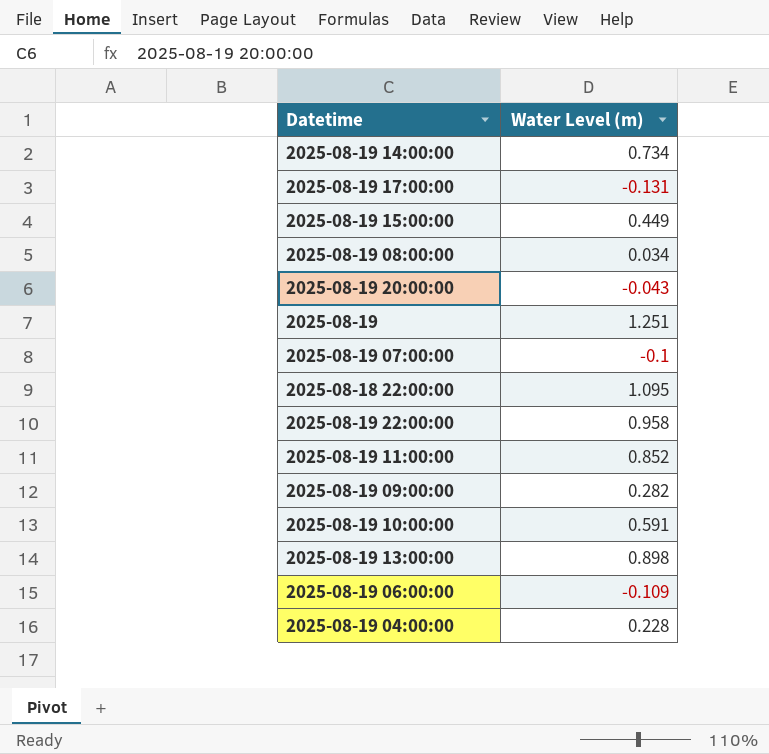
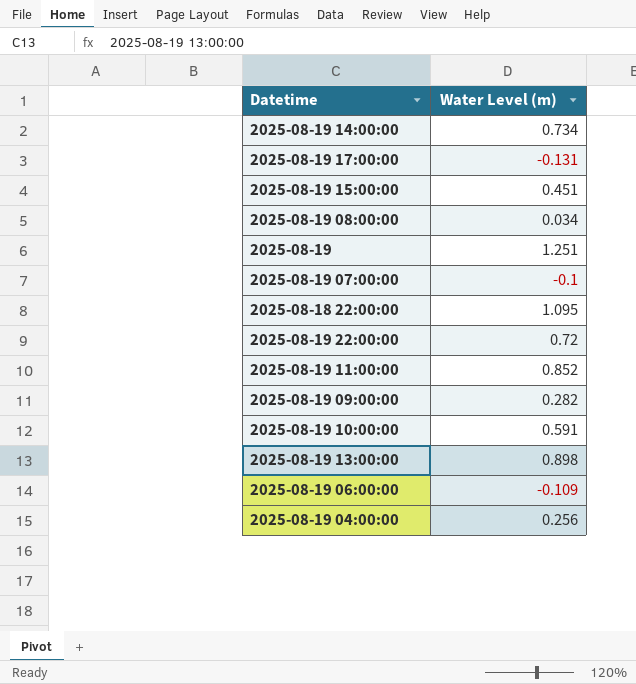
row 2025-08-19 20:00:00: -0.043 -> none
2025-08-19 15:00:00 | Water Level (m): 0.449 -> 0.451
2025-08-19 22:00:00 | Water Level (m): 0.958 -> 0.72
2025-08-19 04:00:00 | Water Level (m): 0.228 -> 0.256

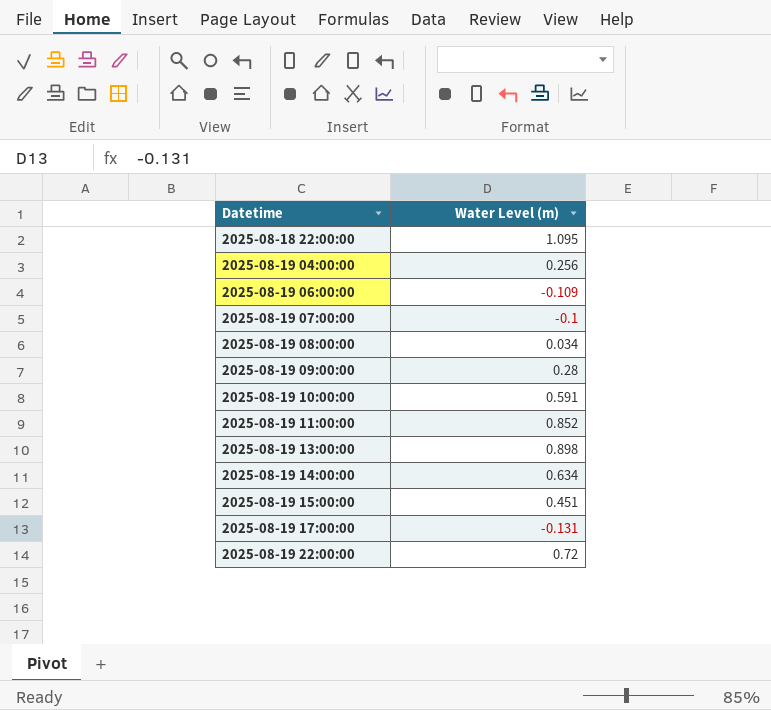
row order: none -> Datetime ascending
row 2025-08-19: 1.251 -> none
2025-08-19 09:00:00 | Water Level (m): 0.282 -> 0.28
2025-08-19 14:00:00 | Water Level (m): 0.734 -> 0.634

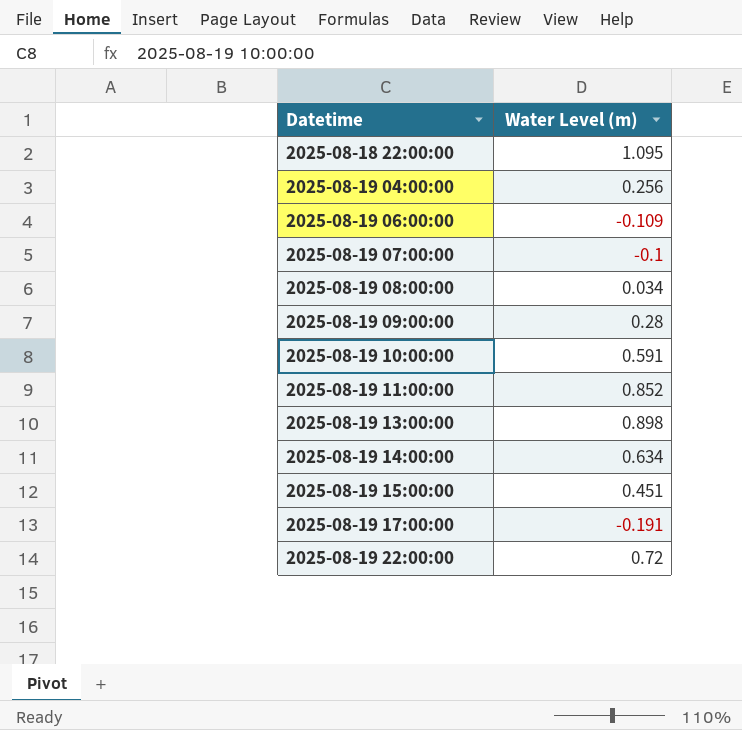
2025-08-19 17:00:00 | Water Level (m): -0.131 -> -0.191

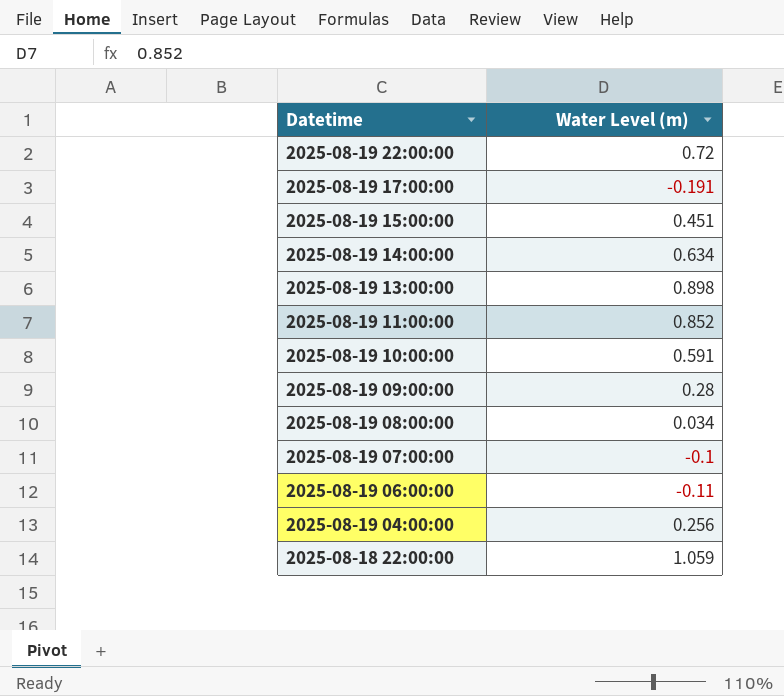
row order: Datetime ascending -> Datetime descending
2025-08-19 06:00:00 | Water Level (m): -0.109 -> -0.11
2025-08-18 22:00:00 | Water Level (m): 1.095 -> 1.059

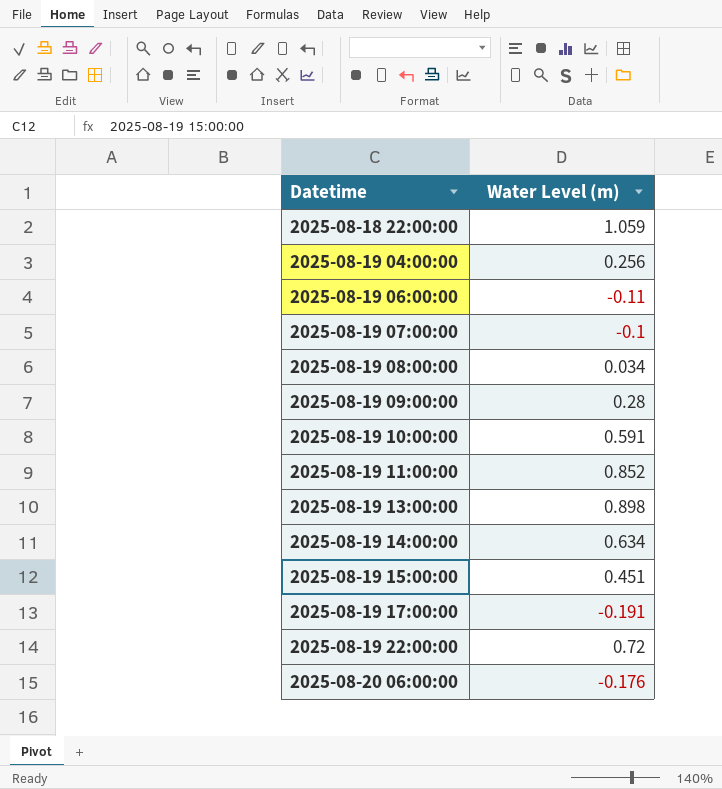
row order: Datetime descending -> Datetime ascending
row 2025-08-20 06:00:00: none -> -0.176

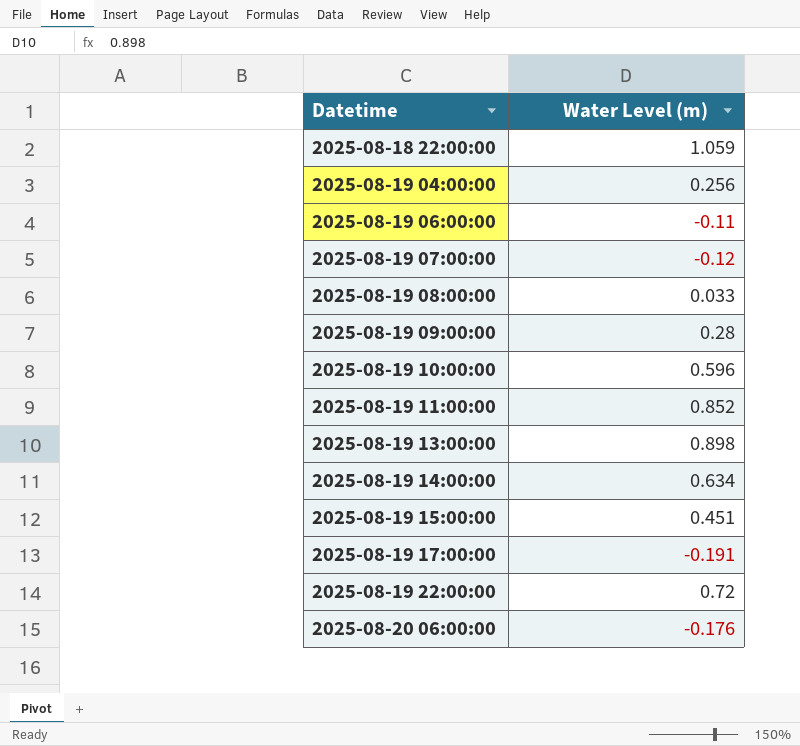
2025-08-19 07:00:00 | Water Level (m): -0.1 -> -0.12
2025-08-19 08:00:00 | Water Level (m): 0.034 -> 0.033
2025-08-19 10:00:00 | Water Level (m): 0.591 -> 0.596

